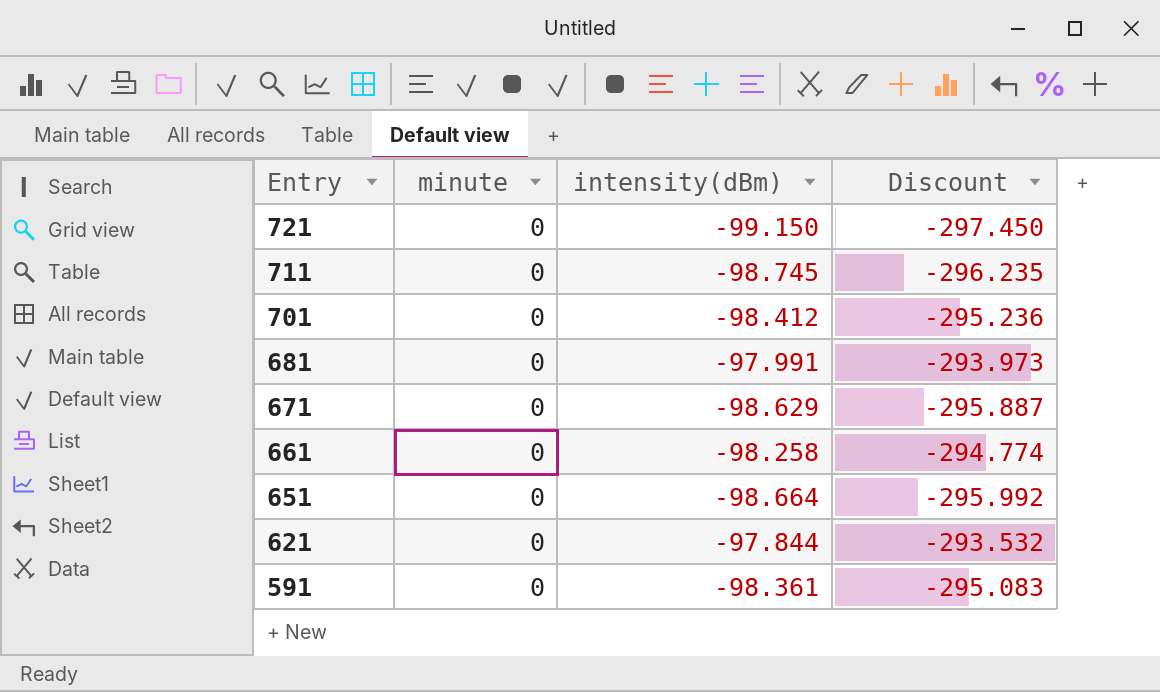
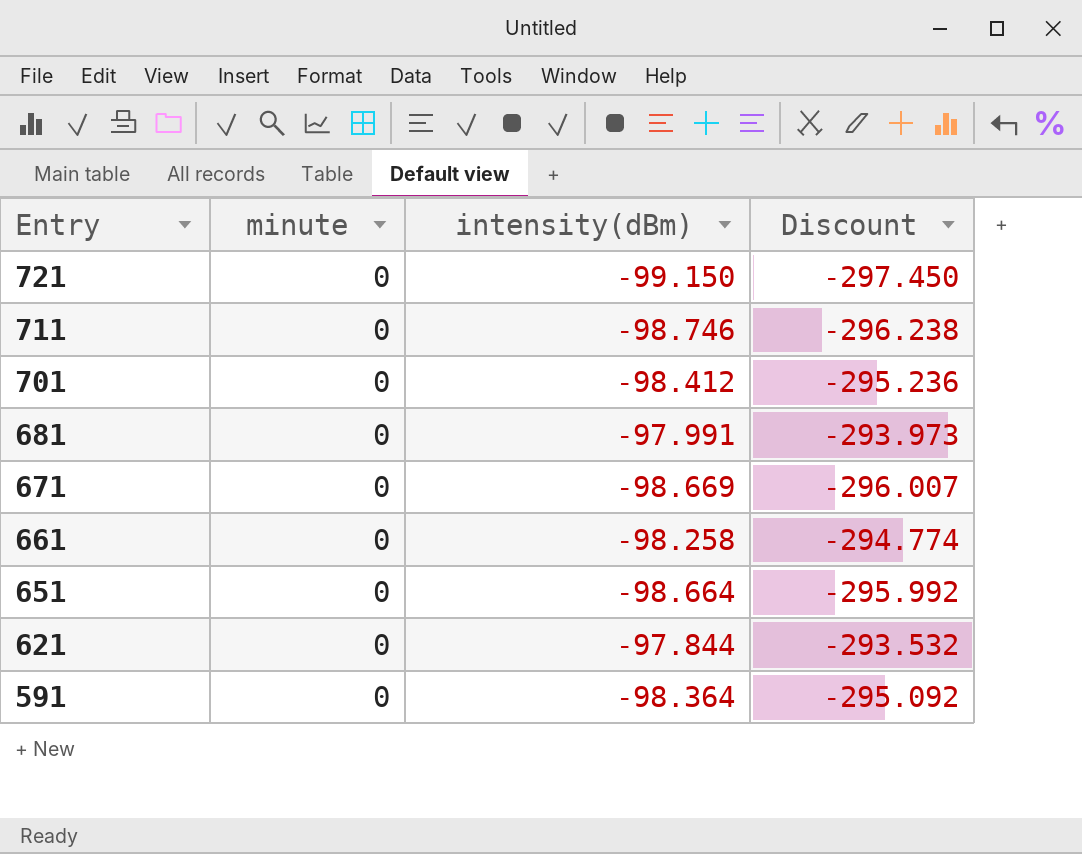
711 | intensity(dBm): -98.745 -> -98.746
711 | Discount: -296.235 -> -296.238
671 | intensity(dBm): -98.629 -> -98.669
671 | Discount: -295.887 -> -296.007
591 | intensity(dBm): -98.361 -> -98.364
591 | Discount: -295.083 -> -295.092

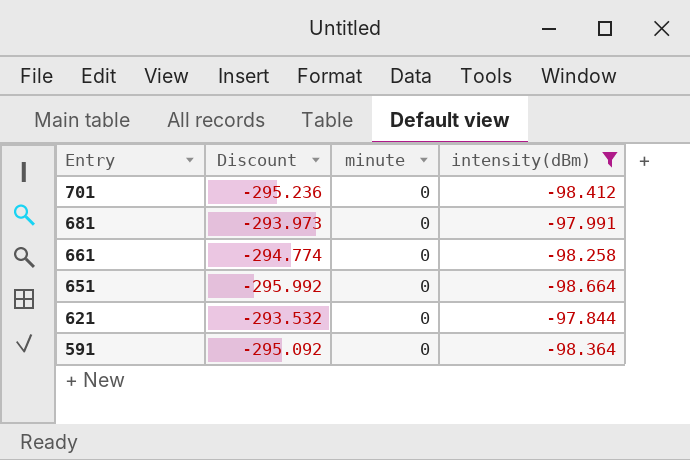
filter: none -> intensity(dBm) >= -98.664
column Discount | position: 4 -> 2

